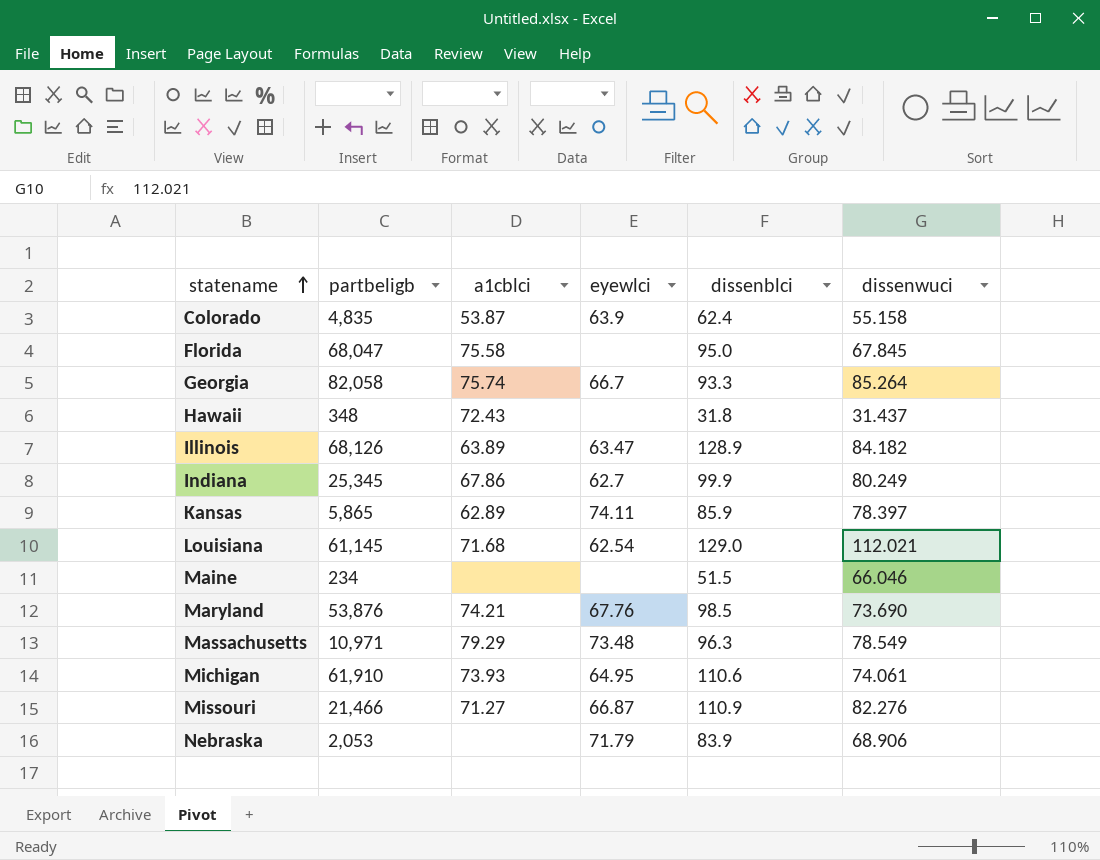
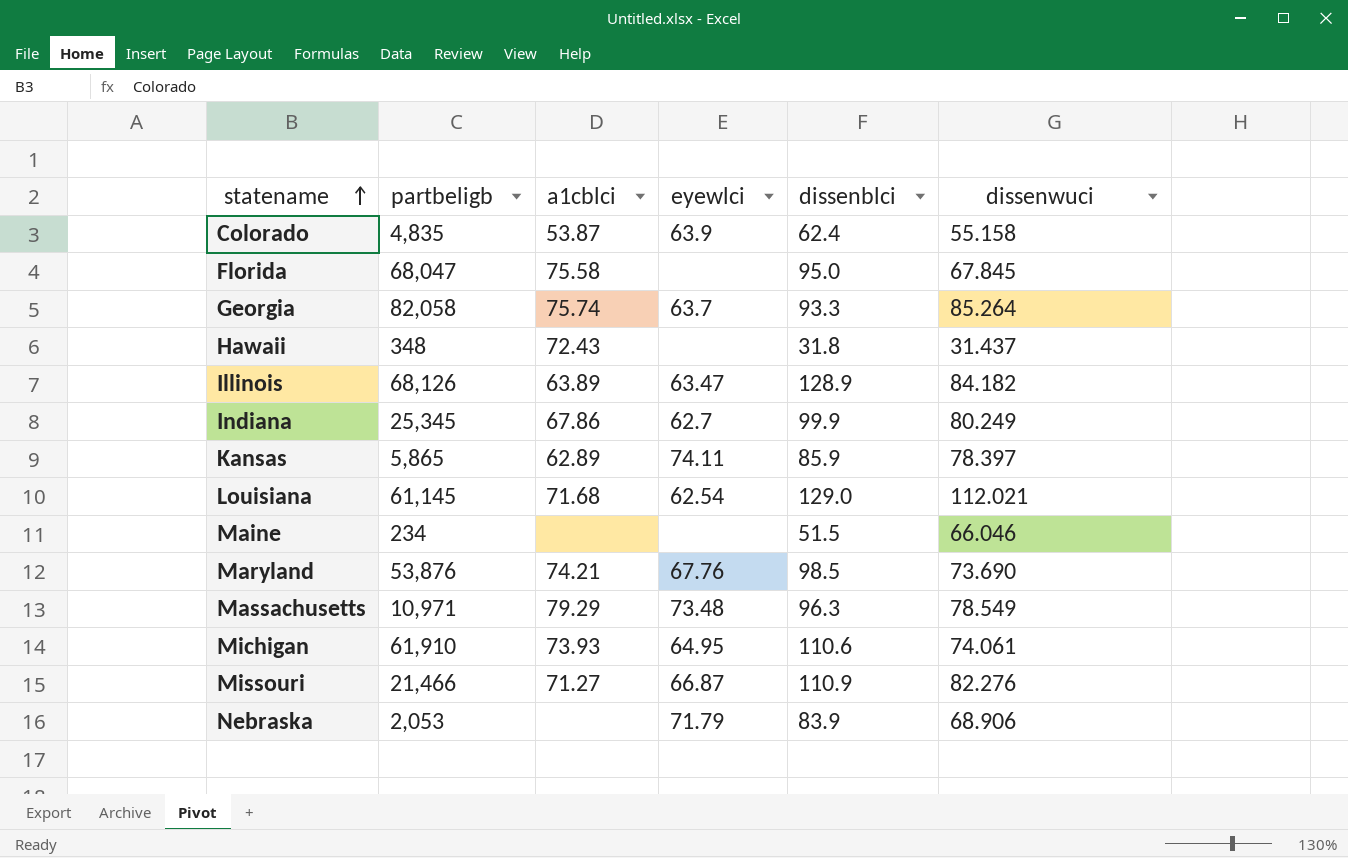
Georgia | eyewlci: 66.7 -> 63.7

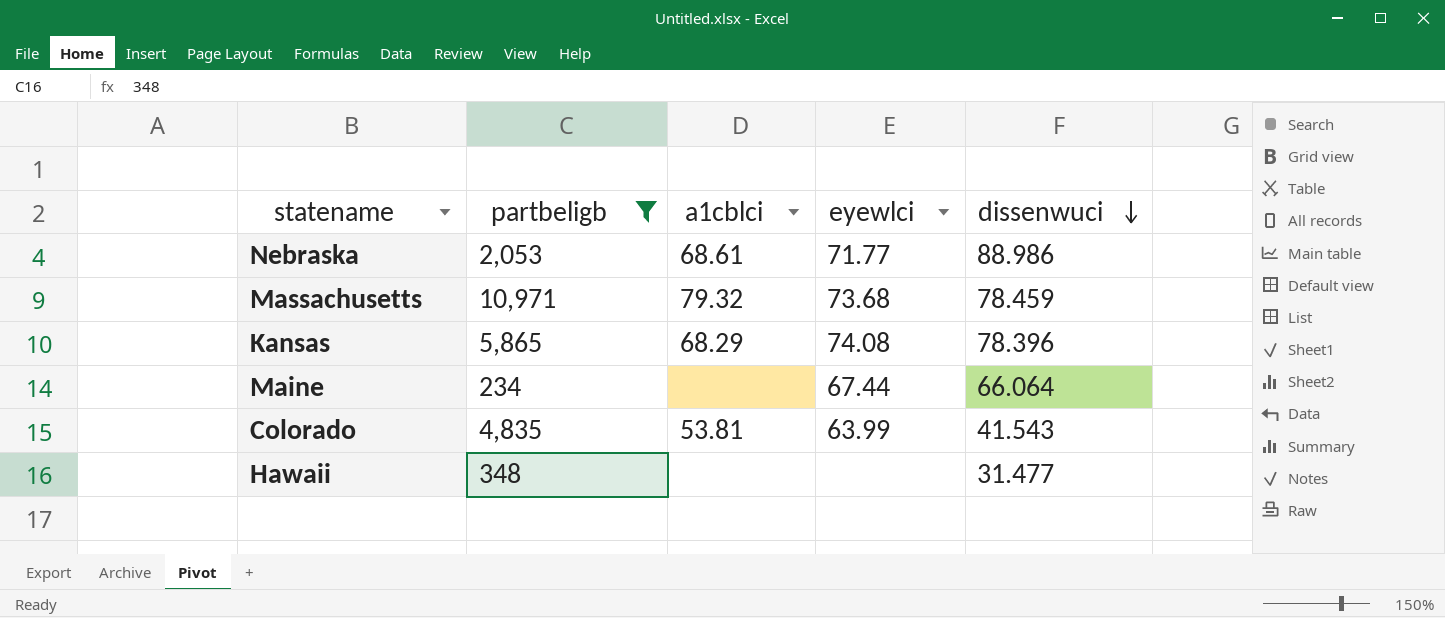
filter: none -> partbeligb <= 10,971
row order: statename ascending -> dissenwuci descending
column dissenblci | position: 5 -> none
Nebraska | a1cblci: none -> 68.61
Nebraska | eyewlci: 71.79 -> 71.77
Nebraska | dissenwuci: 68.906 -> 88.986
Massachusetts | a1cblci: 79.29 -> 79.32
Massachusetts | eyewlci: 73.48 -> 73.68
Massachusetts | dissenwuci: 78.549 -> 78.459
Kansas | a1cblci: 62.89 -> 68.29
Kansas | eyewlci: 74.11 -> 74.08
Kansas | dissenwuci: 78.397 -> 78.396
Maine | eyewlci: none -> 67.44
Maine | dissenwuci: 66.046 -> 66.064
Colorado | a1cblci: 53.87 -> 53.81
Colorado | eyewlci: 63.9 -> 63.99
Colorado | dissenwuci: 55.158 -> 41.543
Hawaii | a1cblci: 72.43 -> none
Hawaii | dissenwuci: 31.437 -> 31.477

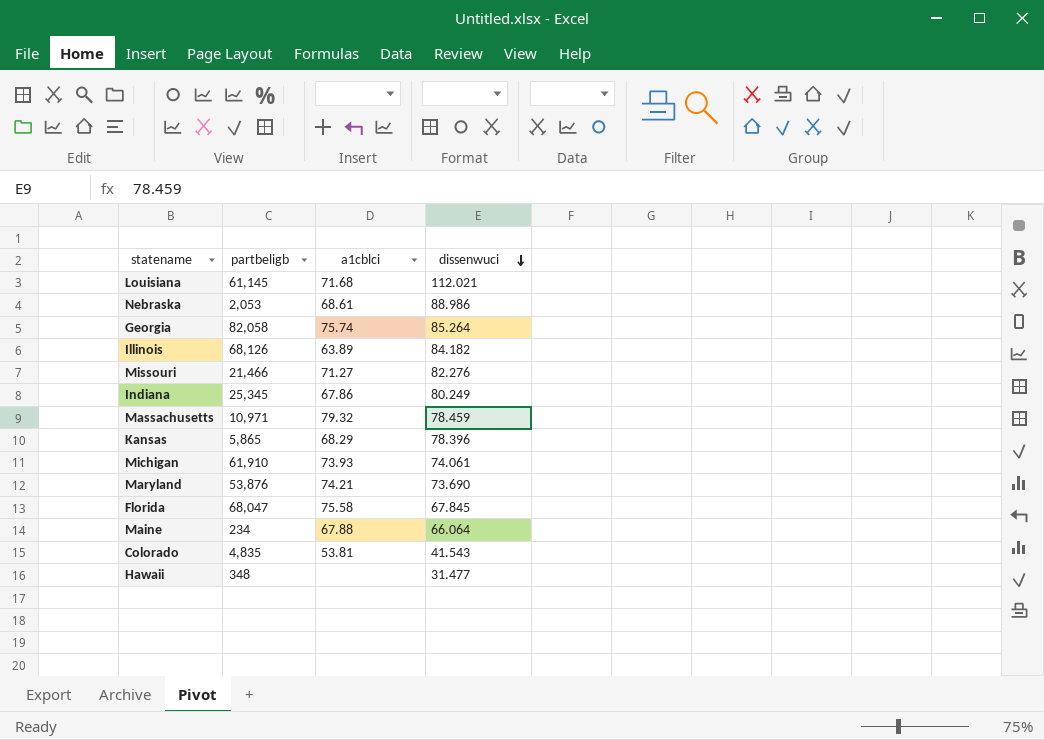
filter: partbeligb <= 10,971 -> none
column eyewlci | position: 4 -> none
Maine | a1cblci: none -> 67.88

